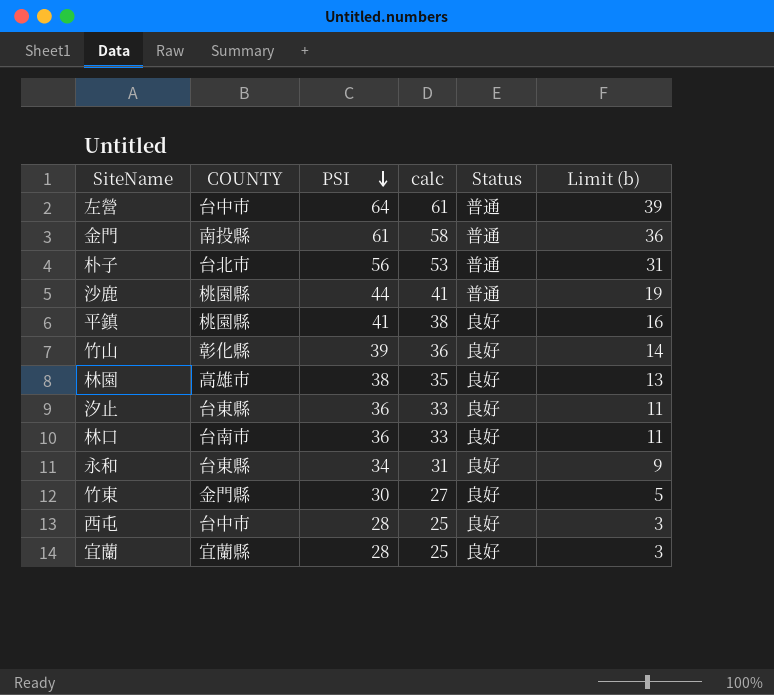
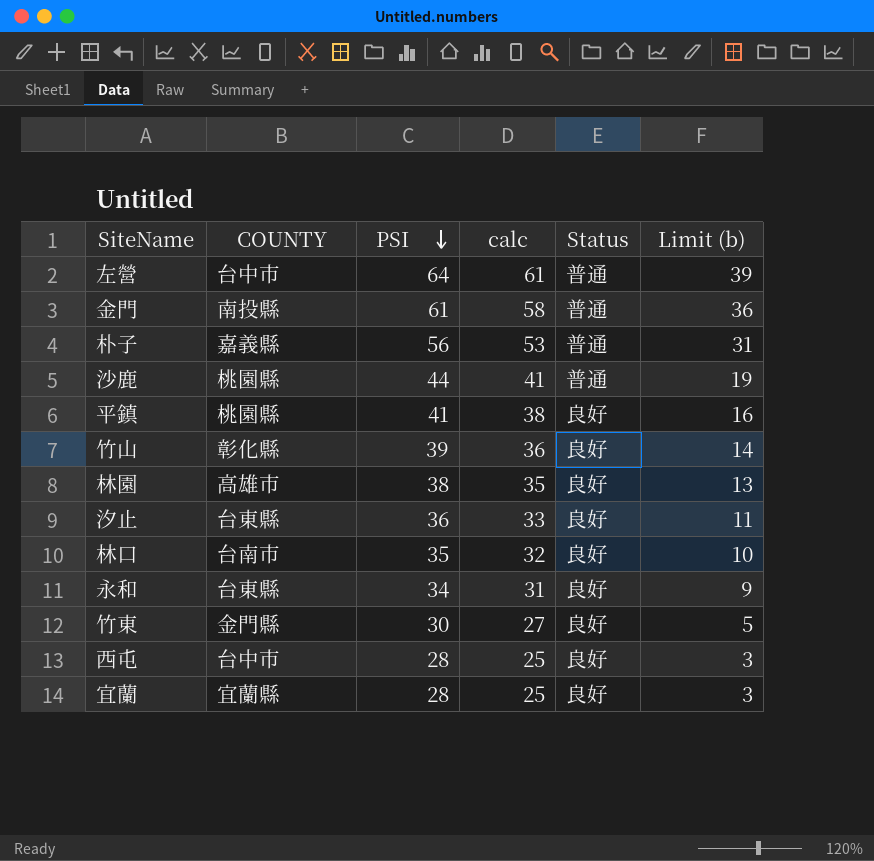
朴子 | COUNTY: 台北市 -> 嘉義縣
林口 | PSI: 36 -> 35
林口 | calc: 33 -> 32
林口 | Limit (b): 11 -> 10

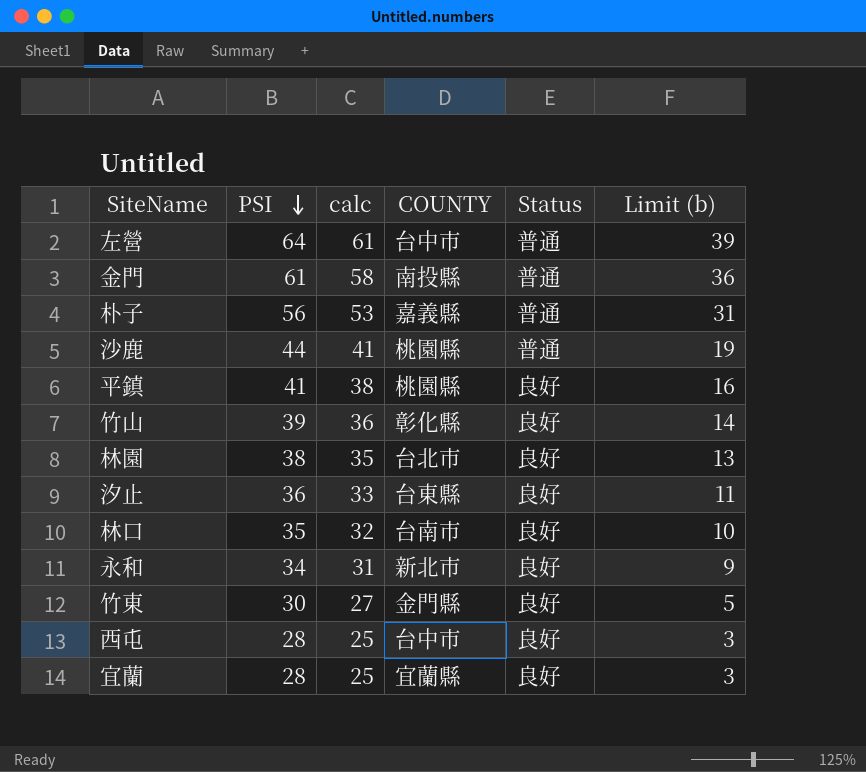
column COUNTY | position: 2 -> 4
林園 | COUNTY: 高雄市 -> 台北市
永和 | COUNTY: 台東縣 -> 新北市

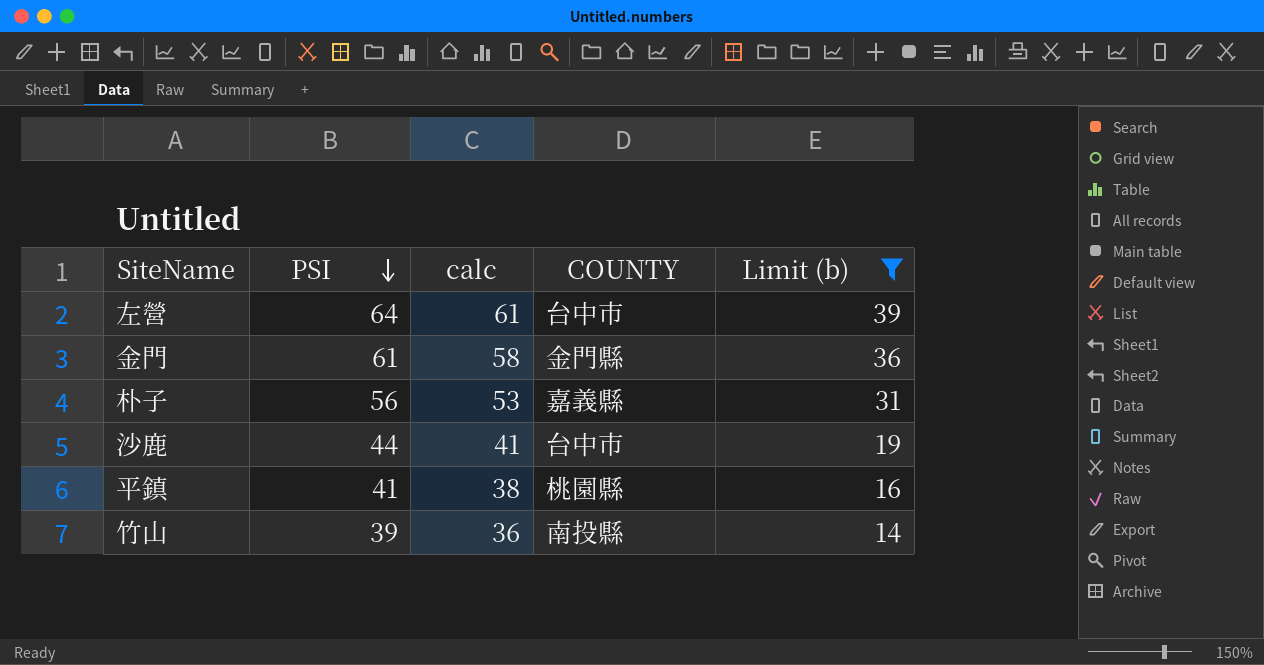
filter: none -> Limit (b) >= 14
column Status | position: 5 -> none
金門 | COUNTY: 南投縣 -> 金門縣
沙鹿 | COUNTY: 桃園縣 -> 台中市
竹山 | COUNTY: 彰化縣 -> 南投縣

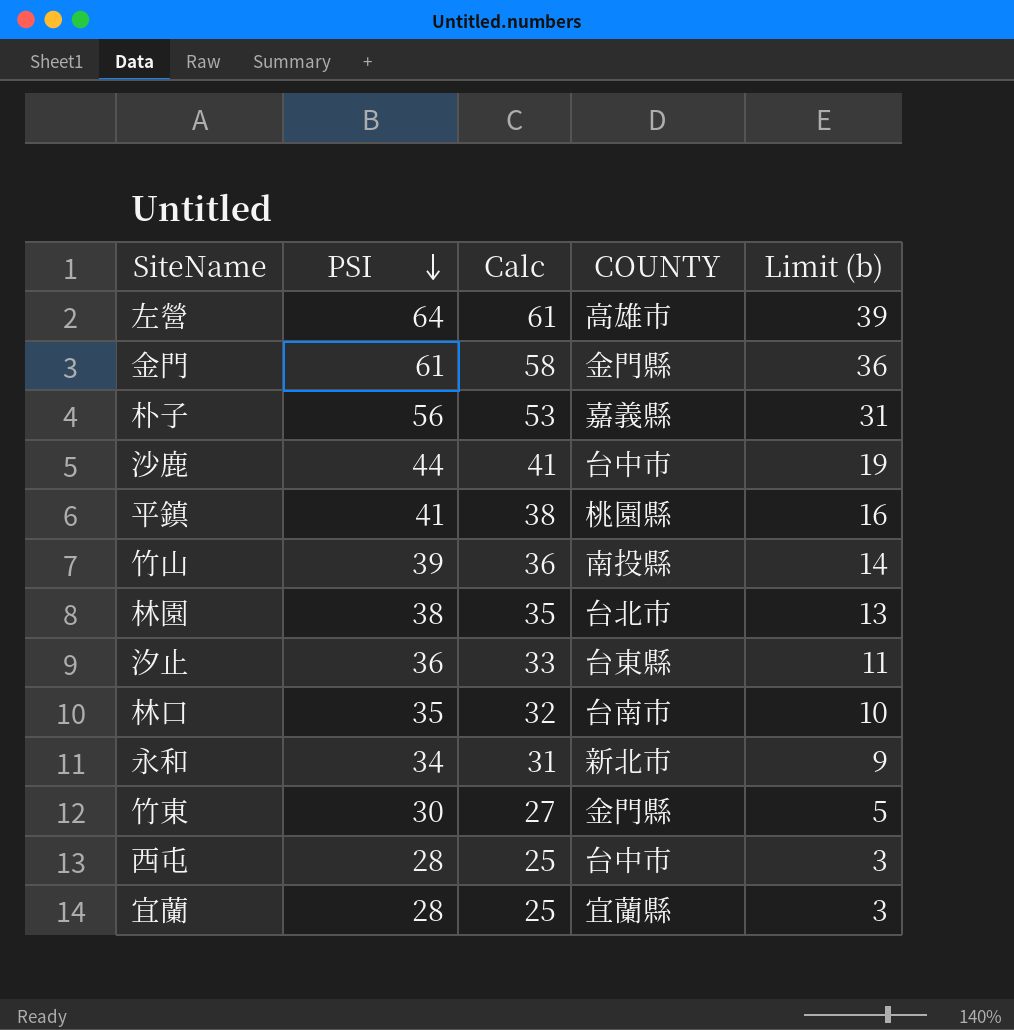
filter: Limit (b) >= 14 -> none
column name: calc -> Calc
左營 | COUNTY: 台中市 -> 高雄市

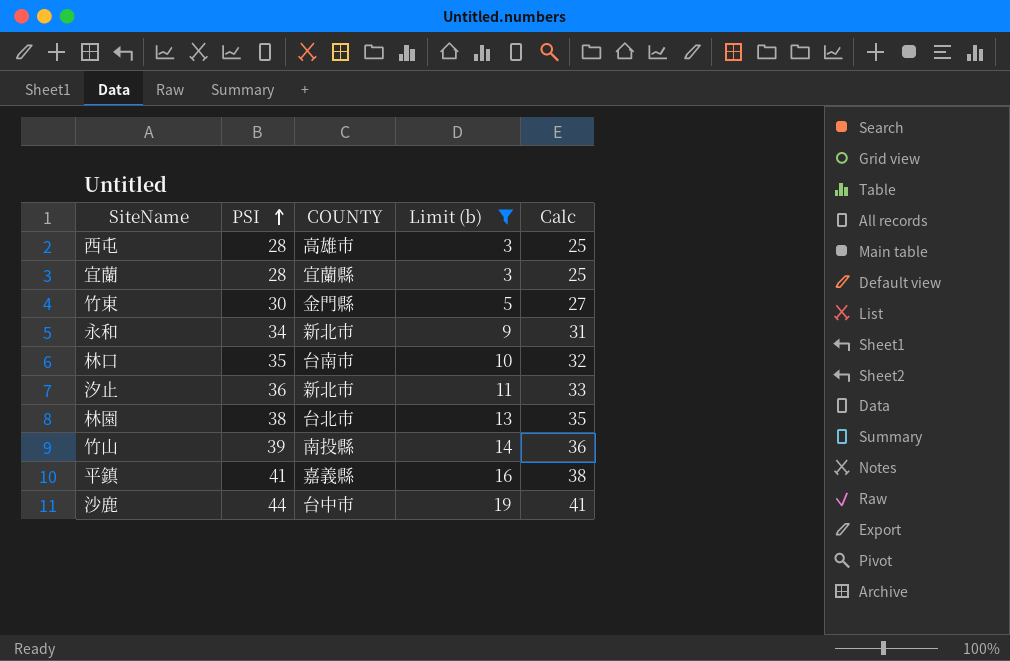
filter: none -> Limit (b) <= 19
row order: PSI descending -> PSI ascending
column Calc | position: 3 -> 5
西屯 | COUNTY: 台中市 -> 高雄市
汐止 | COUNTY: 台東縣 -> 新北市
平鎮 | COUNTY: 桃園縣 -> 嘉義縣

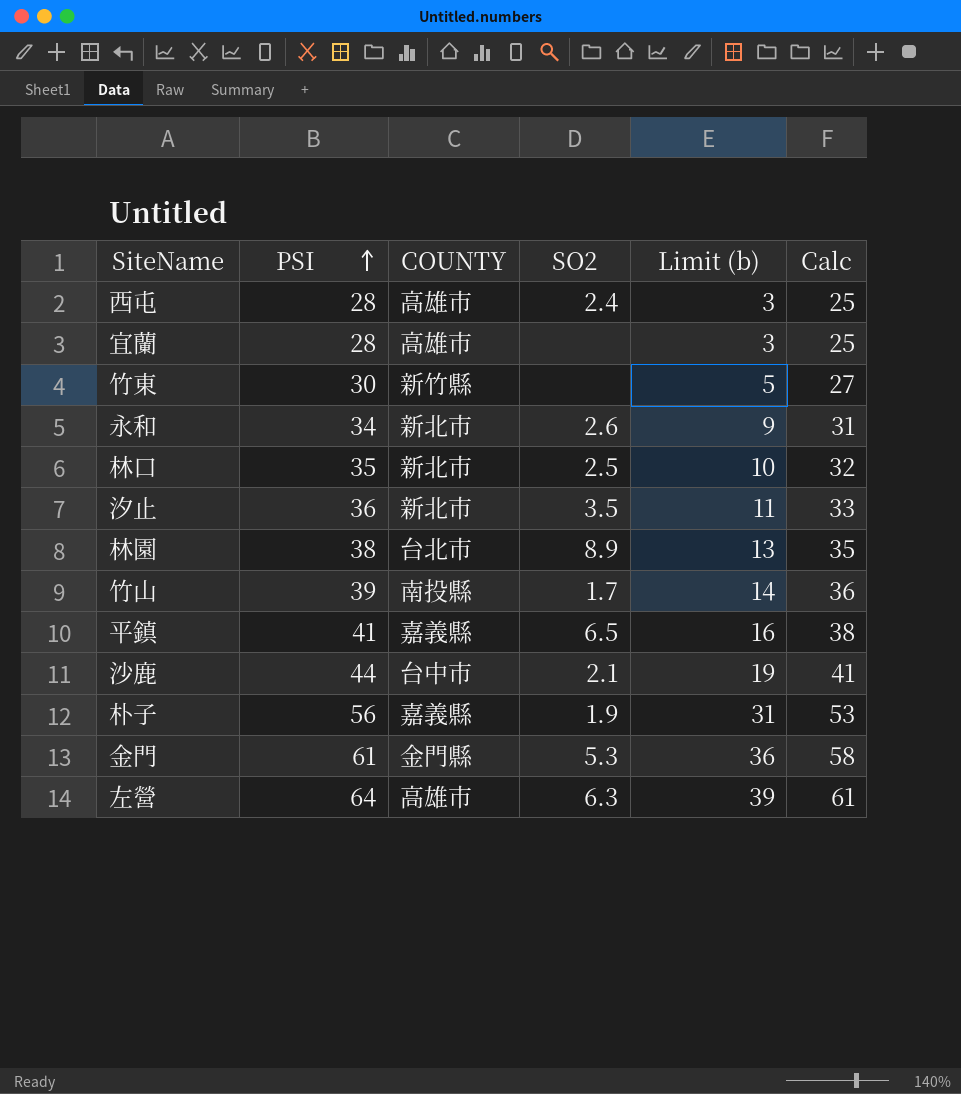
filter: Limit (b) <= 19 -> none
column SO2 | position: none -> 4
宜蘭 | COUNTY: 宜蘭縣 -> 高雄市
竹東 | COUNTY: 金門縣 -> 新竹縣
林口 | COUNTY: 台南市 -> 新北市

